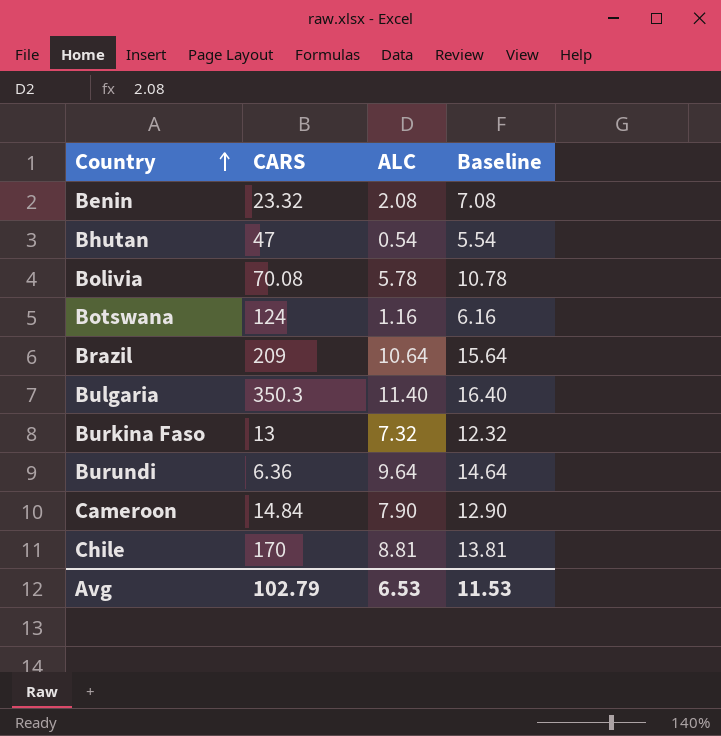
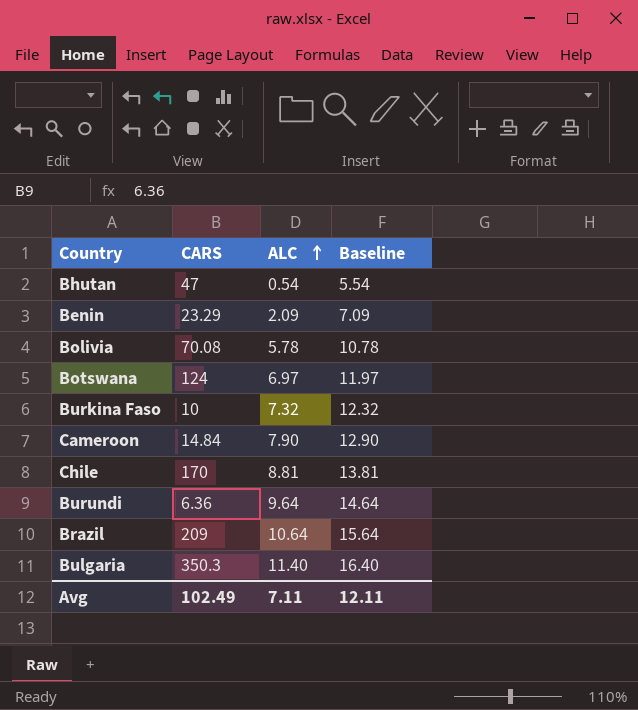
row order: Country ascending -> ALC ascending
Benin | CARS: 23.32 -> 23.29
Benin | ALC: 2.08 -> 2.09
Benin | Baseline: 7.08 -> 7.09
Botswana | ALC: 1.16 -> 6.97
Botswana | Baseline: 6.16 -> 11.97
Burkina Faso | CARS: 13 -> 10
Avg | CARS: 102.79 -> 102.49
Avg | ALC: 6.53 -> 7.11
Avg | Baseline: 11.53 -> 12.11

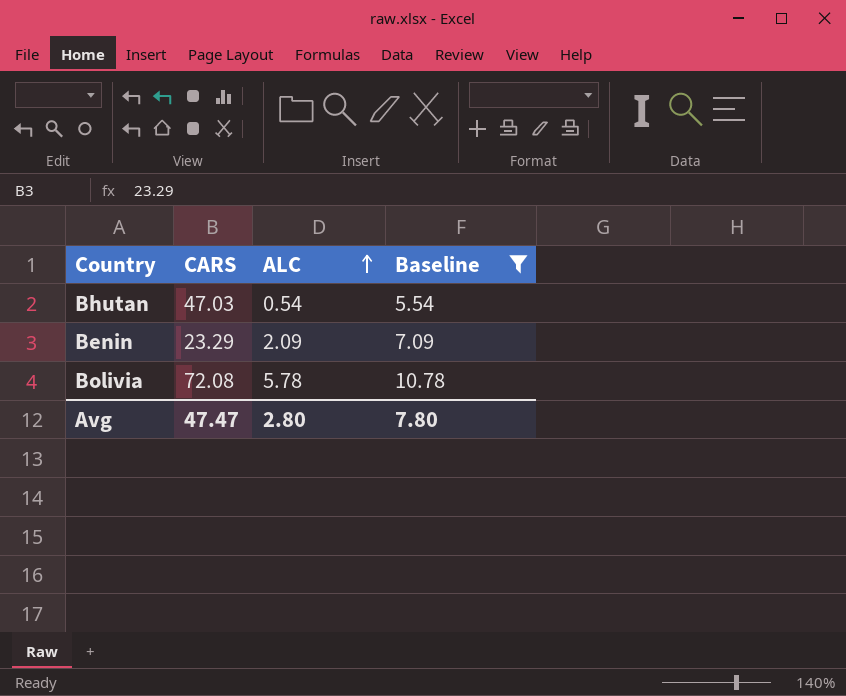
filter: none -> Baseline <= 10.78
Bhutan | CARS: 47 -> 47.03
Bolivia | CARS: 70.08 -> 72.08
Avg | CARS: 102.49 -> 47.47
Avg | ALC: 7.11 -> 2.80
Avg | Baseline: 12.11 -> 7.80

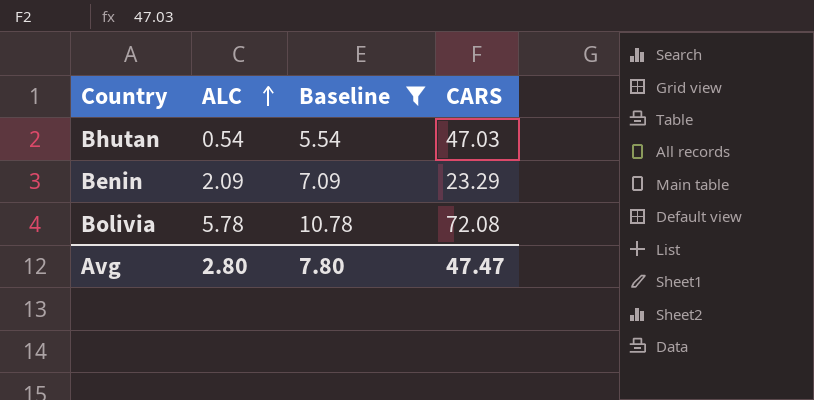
column CARS | position: 2 -> 4

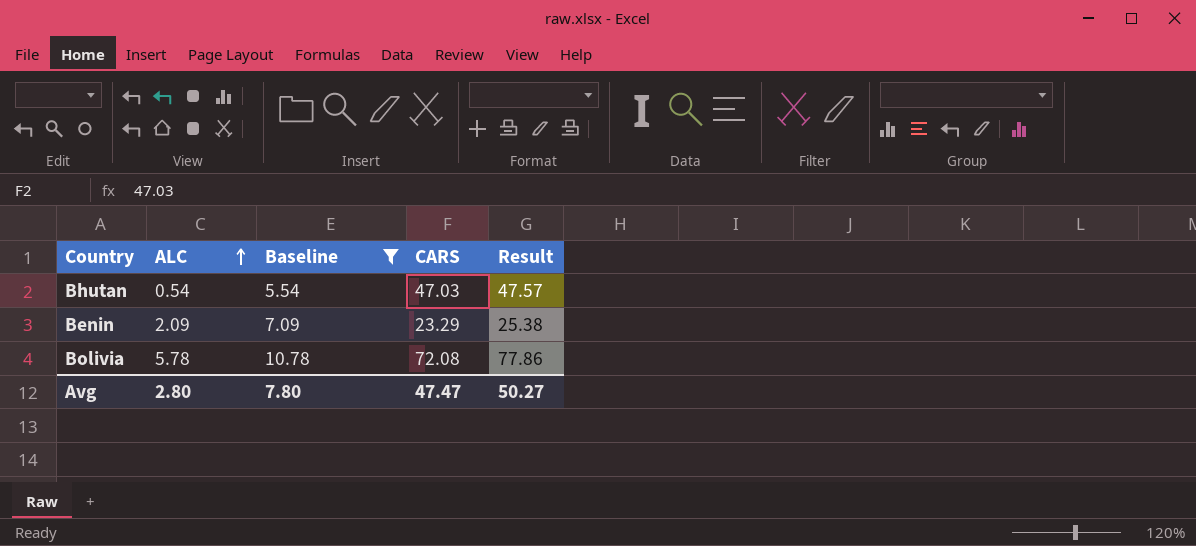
column Result | formula: none -> [ALC] + [CARS]

